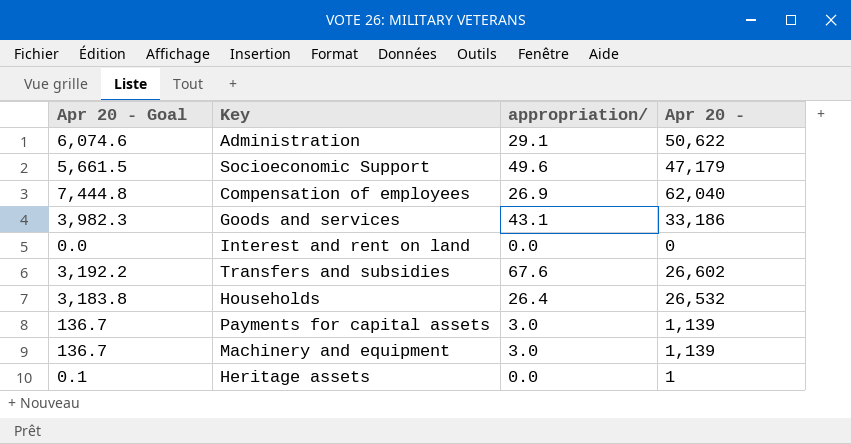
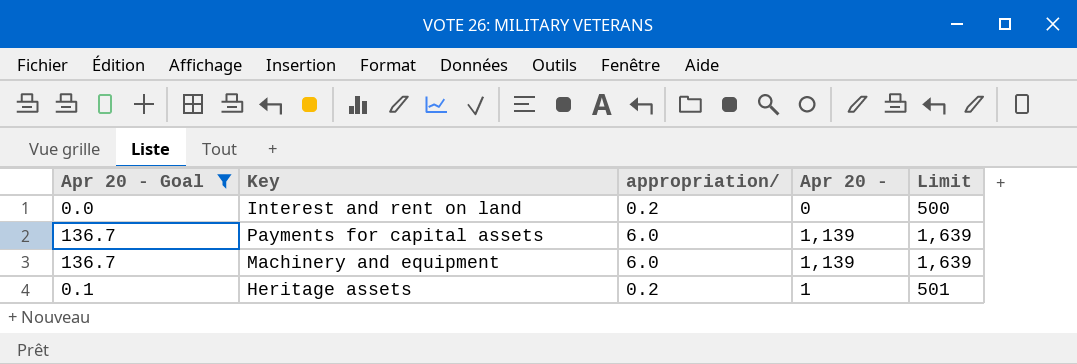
filter: none -> Apr 20 - Goal <= 136.7
column Limit | formula: none -> [Apr 20 -] + 500
Interest and rent on land | appropriation/: 0.0 -> 0.2
Payments for capital assets | appropriation/: 3.0 -> 6.0
Machinery and equipment | appropriation/: 3.0 -> 6.0
Heritage assets | appropriation/: 0.0 -> 0.2

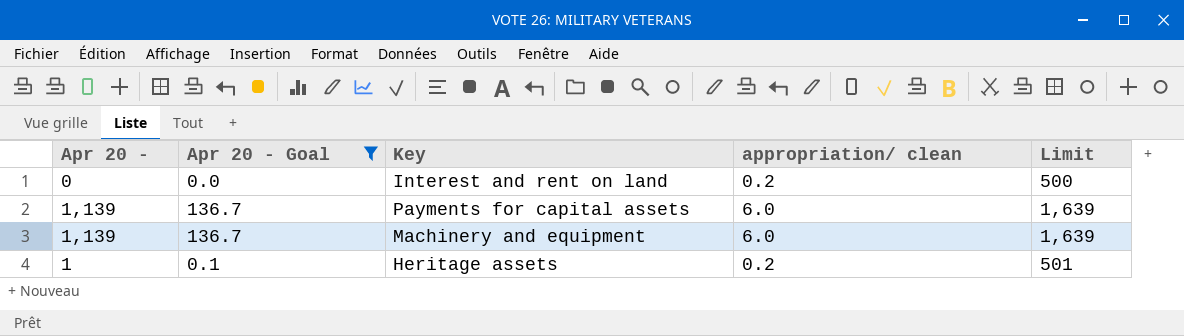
column Apr 20 - | position: 4 -> 1
column name: appropriation/ -> appropriation/ clean

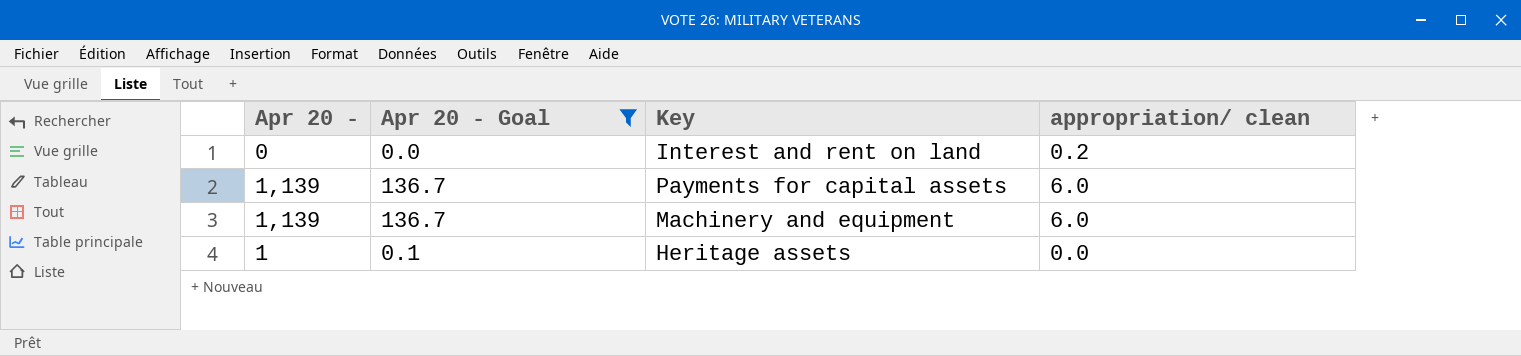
column Limit | formula: [Apr 20 -] + 500 -> none
Heritage assets | appropriation/ clean: 0.2 -> 0.0

